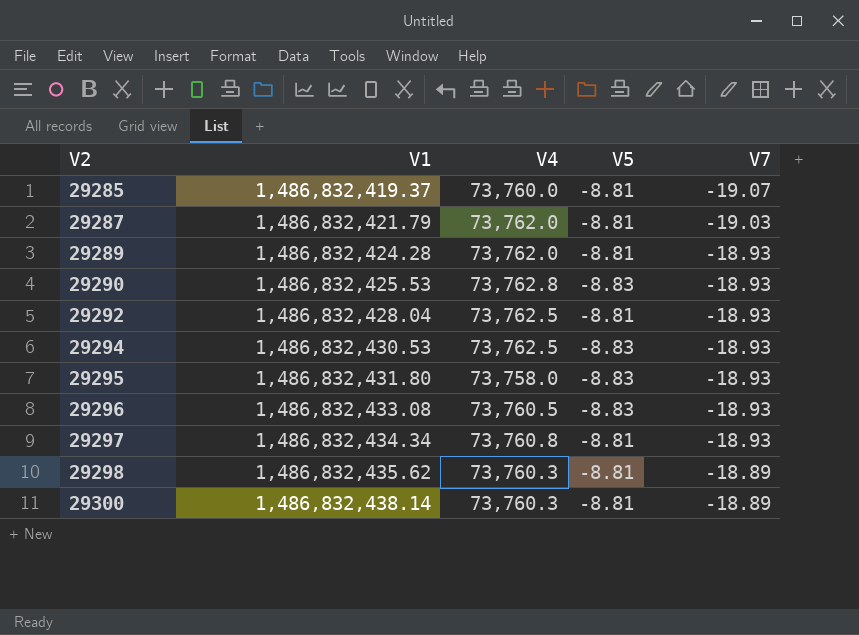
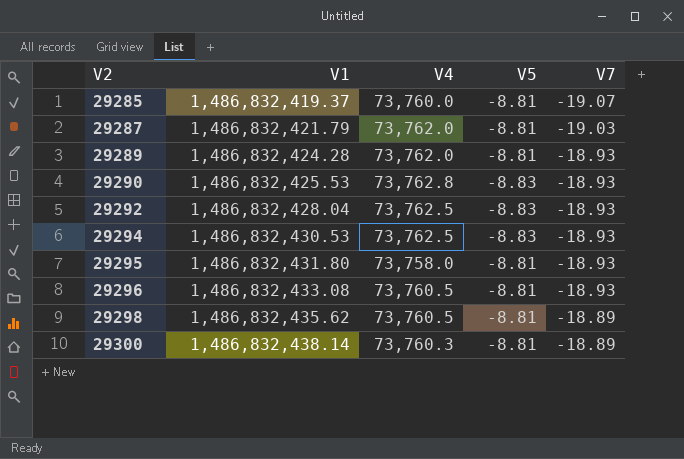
row 29297: 1,486,832,434.34 | 73,760.8 | -8.81 | -18.93 -> none
29292 | V5: -8.81 -> -8.83
29295 | V5: -8.83 -> -8.81
29296 | V5: -8.83 -> -8.81
29298 | V4: 73,760.3 -> 73,760.5

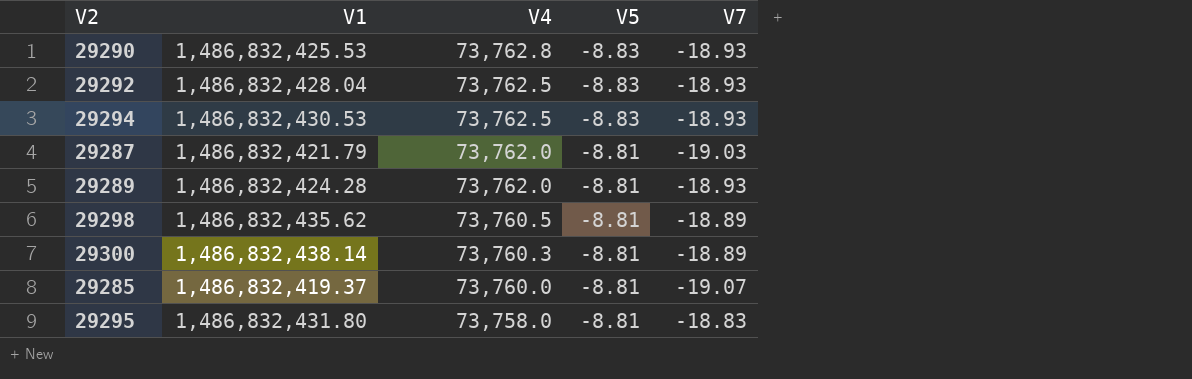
row order: V2 ascending -> V4 descending
row 29296: 1,486,832,433.08 | 73,760.5 | -8.81 | -18.93 -> none
29295 | V7: -18.93 -> -18.83

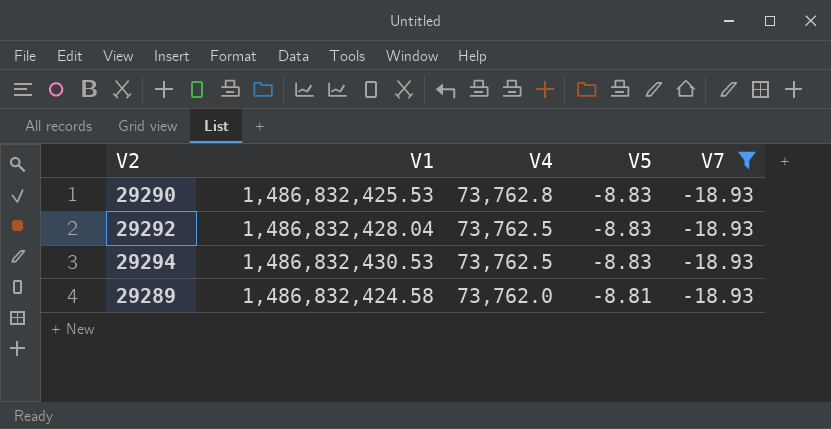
filter: none -> V7 = -18.93
29289 | V1: 1,486,832,424.28 -> 1,486,832,424.58

